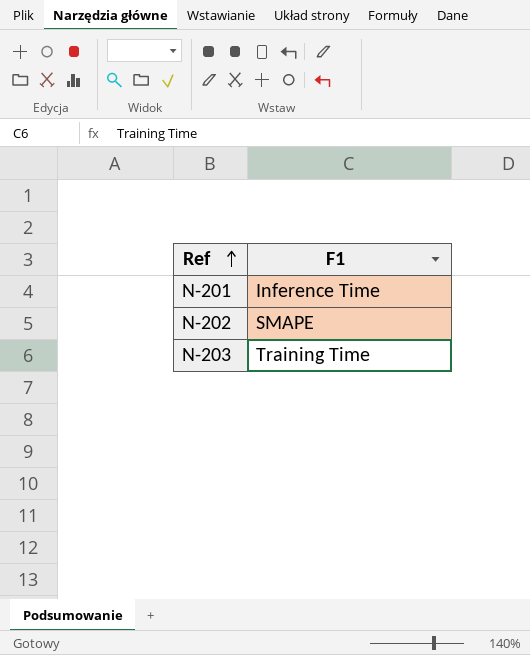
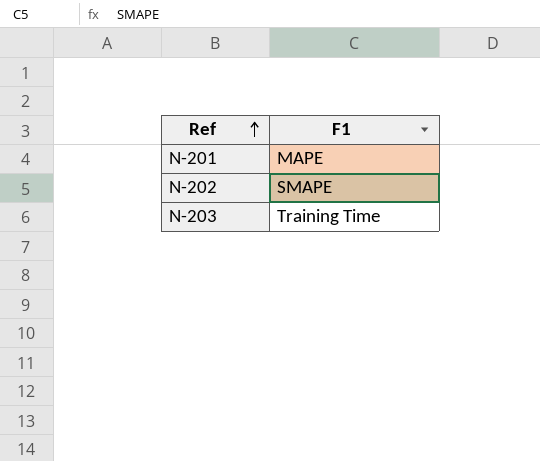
N-201 | F1: Inference Time -> MAPE

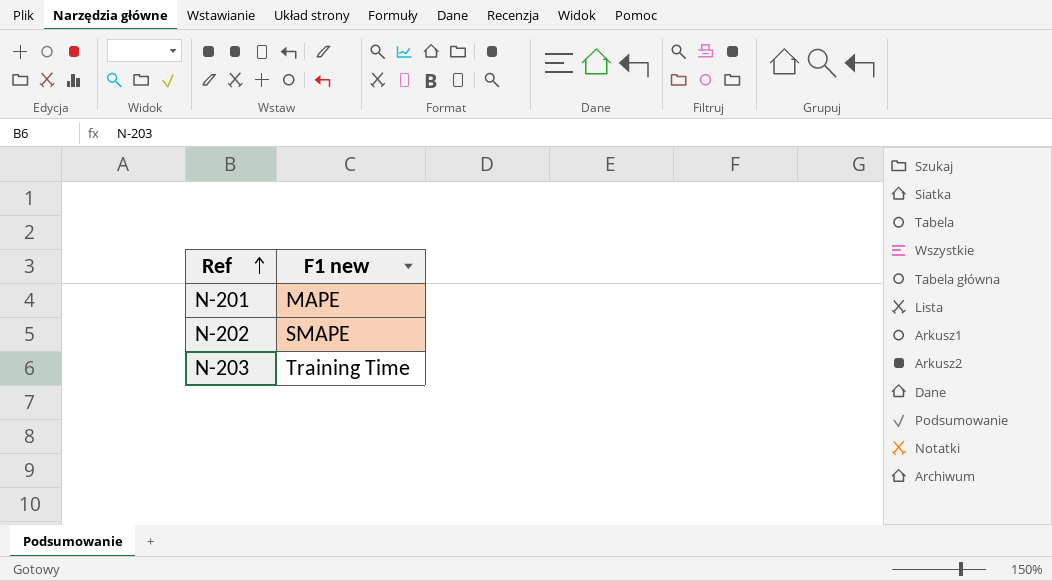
column name: F1 -> F1 new

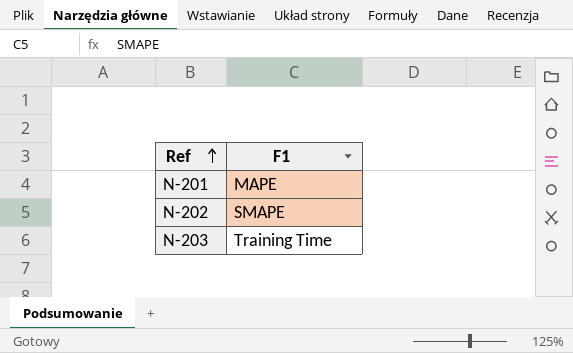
column name: F1 new -> F1

